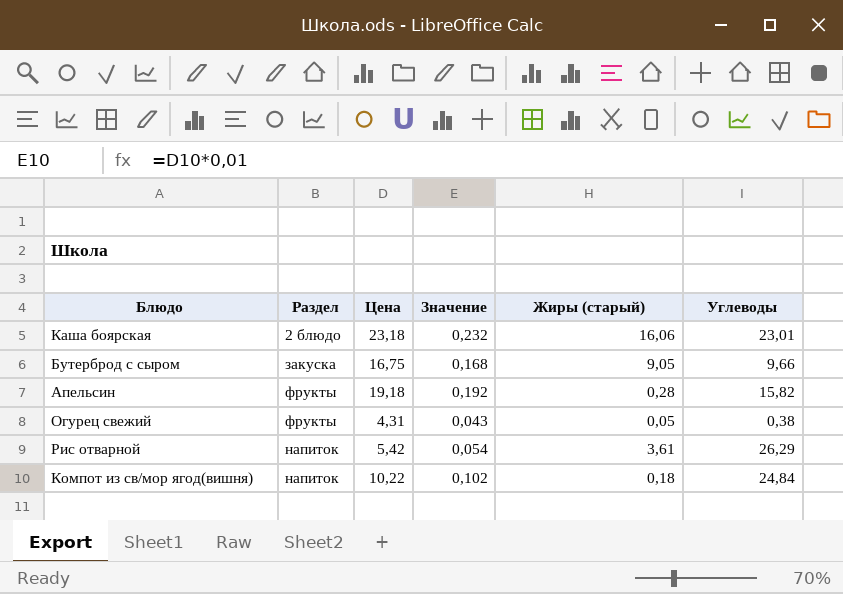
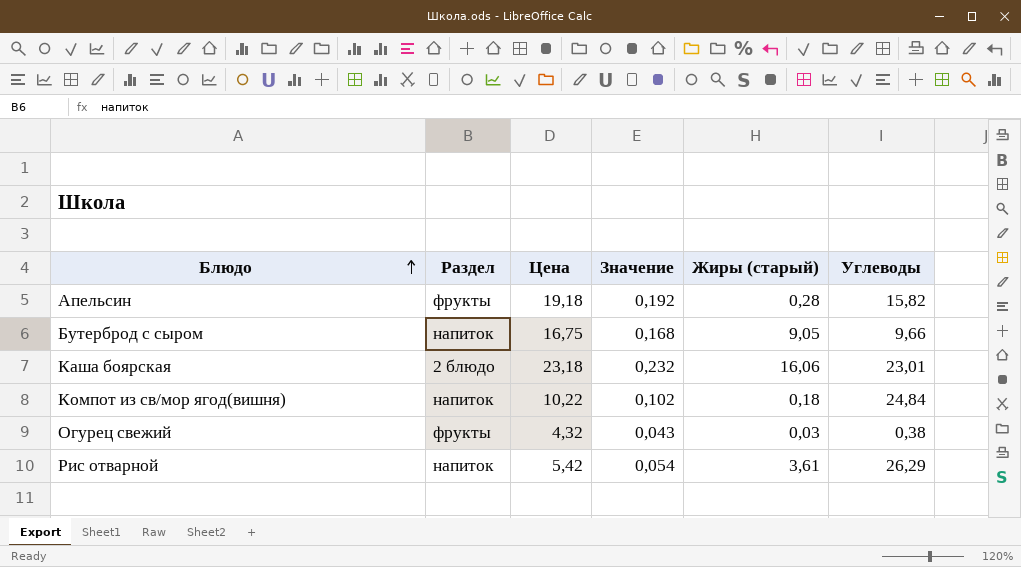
row order: none -> Блюдо ascending
Бутерброд с сыром | Раздел: закуска -> напиток
Огурец свежий | Цена: 4,31 -> 4,32
Огурец свежий | Жиры (старый): 0,05 -> 0,03

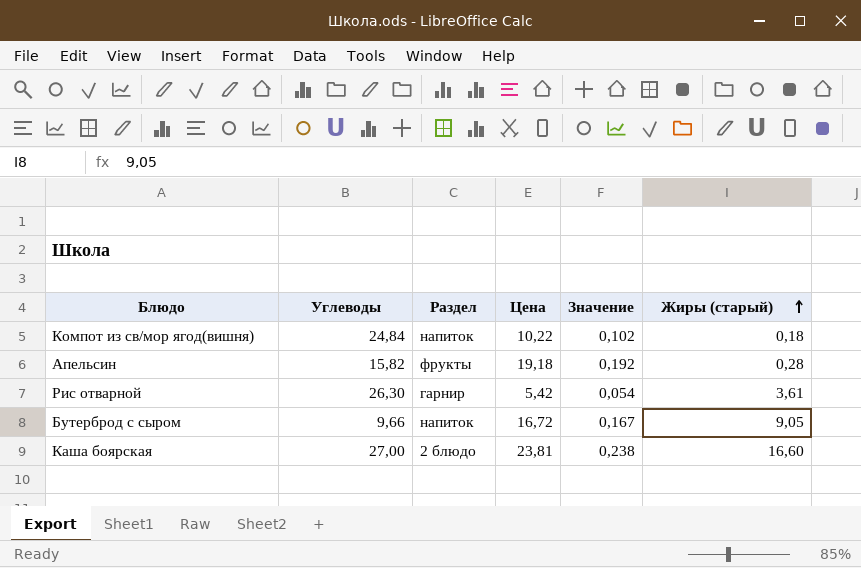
row order: Блюдо ascending -> Жиры (старый) ascending
column Углеводы | position: 6 -> 2
row Огурец свежий: фрукты | 4,32 | 0,043 | 0,03 | 0,38 -> none
Рис отварной | Углеводы: 26,29 -> 26,30
Рис отварной | Раздел: напиток -> гарнир
Бутерброд с сыром | Цена: 16,75 -> 16,72
Бутерброд с сыром | Значение: 0,168 -> 0,167
Каша боярская | Углеводы: 23,01 -> 27,00
Каша боярская | Цена: 23,18 -> 23,81
Каша боярская | Значение: 0,232 -> 0,238
Каша боярская | Жиры (старый): 16,06 -> 16,60

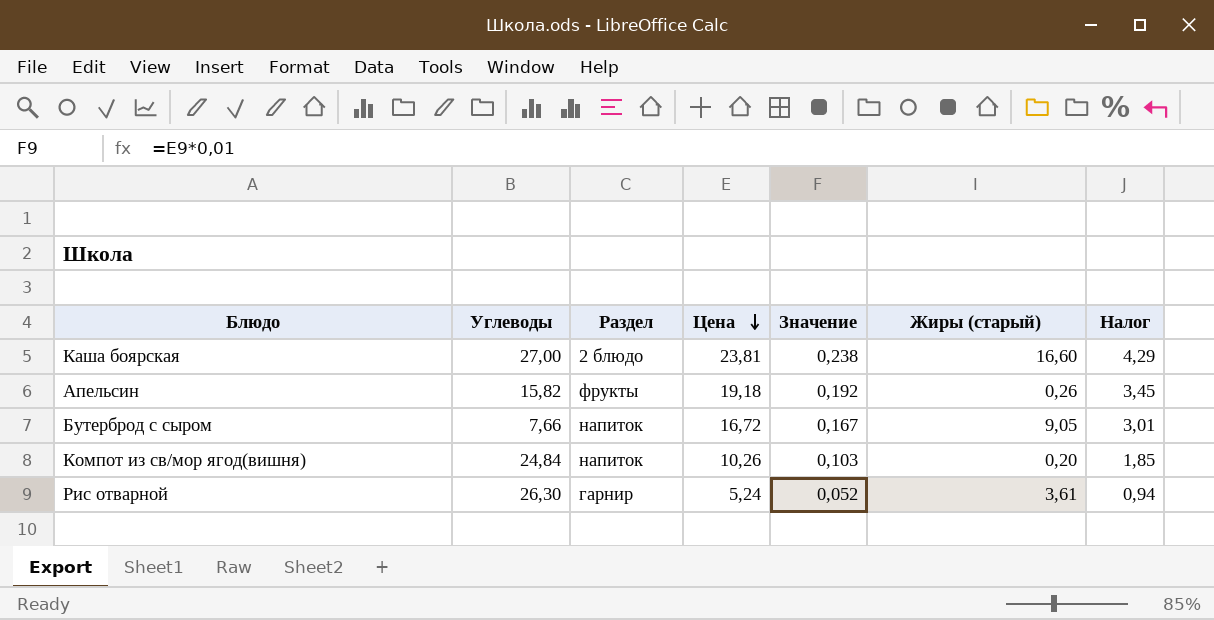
row order: Жиры (старый) ascending -> Цена descending
column Налог | formula: none -> [Цена] * 0,18
Апельсин | Жиры (старый): 0,28 -> 0,26
Бутерброд с сыром | Углеводы: 9,66 -> 7,66
Компот из св/мор ягод(вишня) | Цена: 10,22 -> 10,26
Компот из св/мор ягод(вишня) | Значение: 0,102 -> 0,103
Компот из св/мор ягод(вишня) | Жиры (старый): 0,18 -> 0,20
Рис отварной | Цена: 5,42 -> 5,24
Рис отварной | Значение: 0,054 -> 0,052

